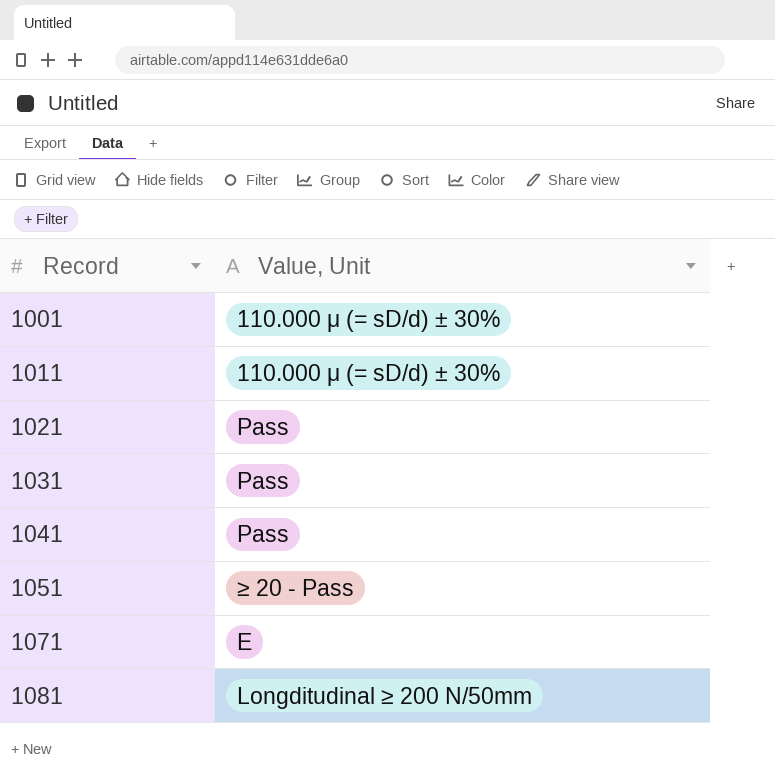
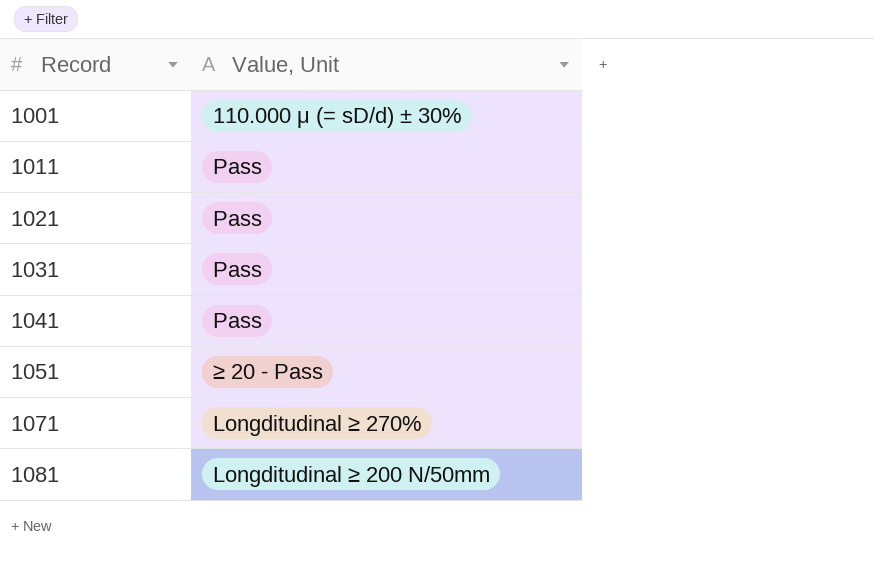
1011 | Value, Unit: 110.000 μ (= sD/d) ± 30% -> Pass
1071 | Value, Unit: E -> Longditudinal ≥ 270%

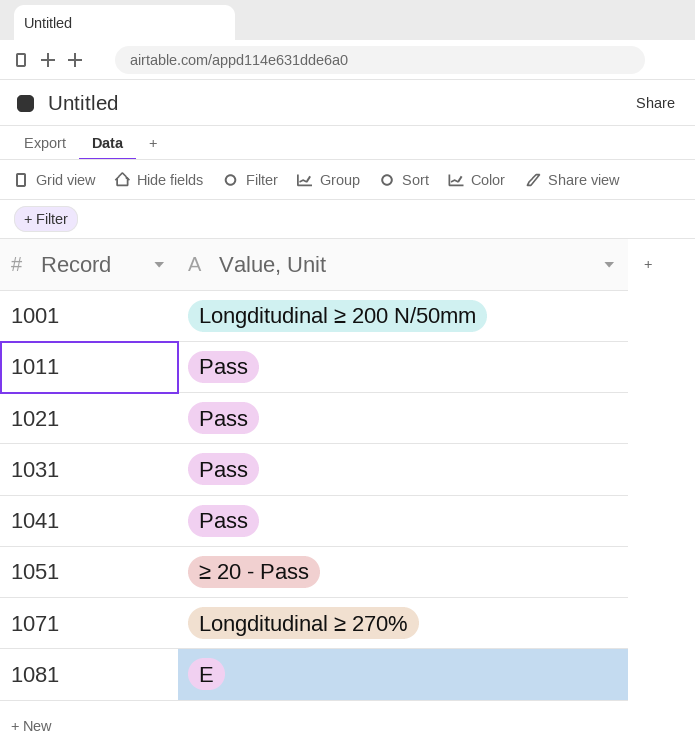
1001 | Value, Unit: 110.000 μ (= sD/d) ± 30% -> Longditudinal ≥ 200 N/50mm
1081 | Value, Unit: Longditudinal ≥ 200 N/50mm -> E

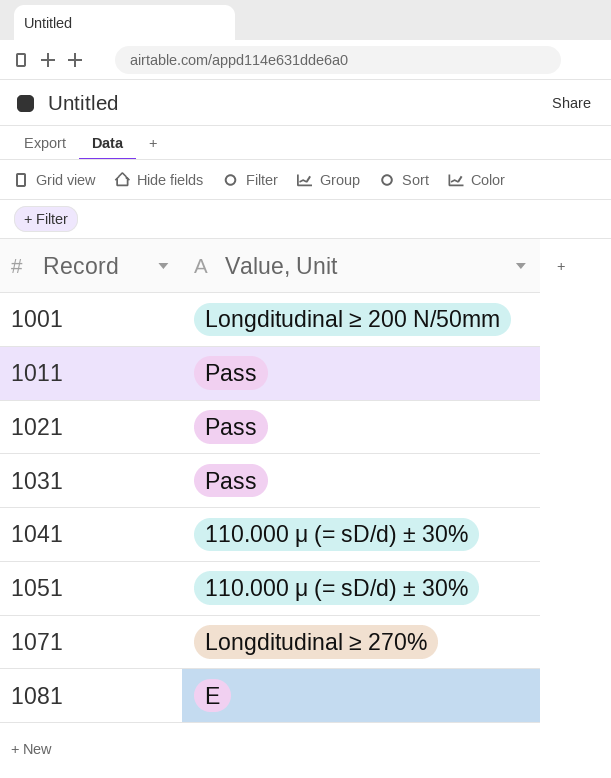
1041 | Value, Unit: Pass -> 110.000 μ (= sD/d) ± 30%
1051 | Value, Unit: ≥ 20 - Pass -> 110.000 μ (= sD/d) ± 30%

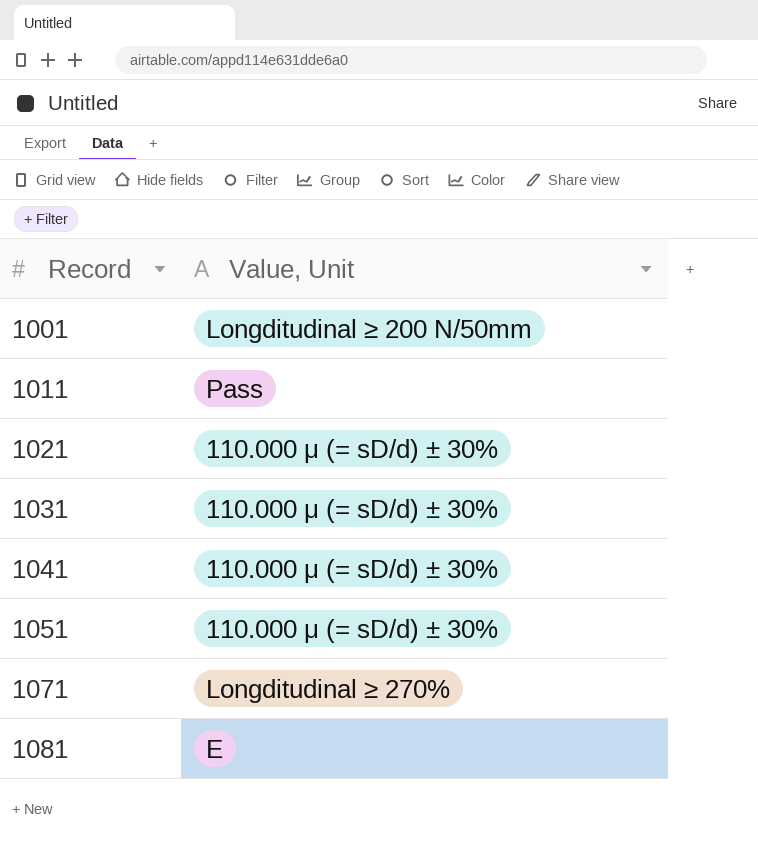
1021 | Value, Unit: Pass -> 110.000 μ (= sD/d) ± 30%
1031 | Value, Unit: Pass -> 110.000 μ (= sD/d) ± 30%

